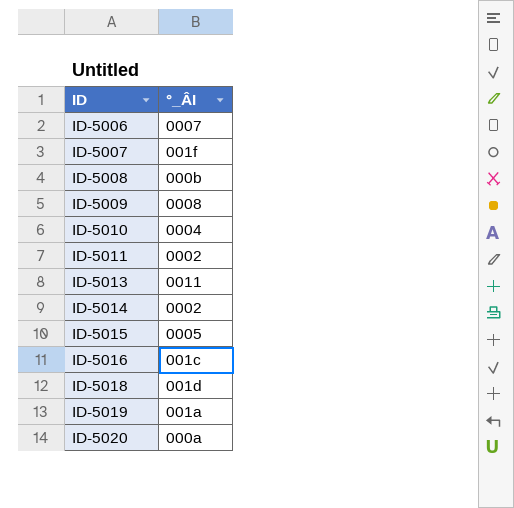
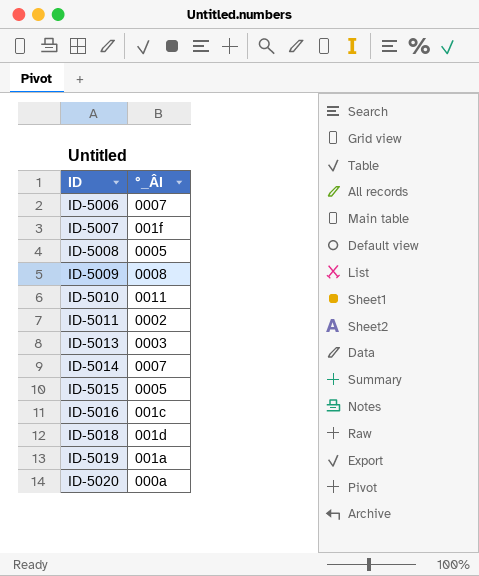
ID-5008 | °_ÂI: 000b -> 0005
ID-5010 | °_ÂI: 0004 -> 0011
ID-5013 | °_ÂI: 0011 -> 0003
ID-5014 | °_ÂI: 0002 -> 0007

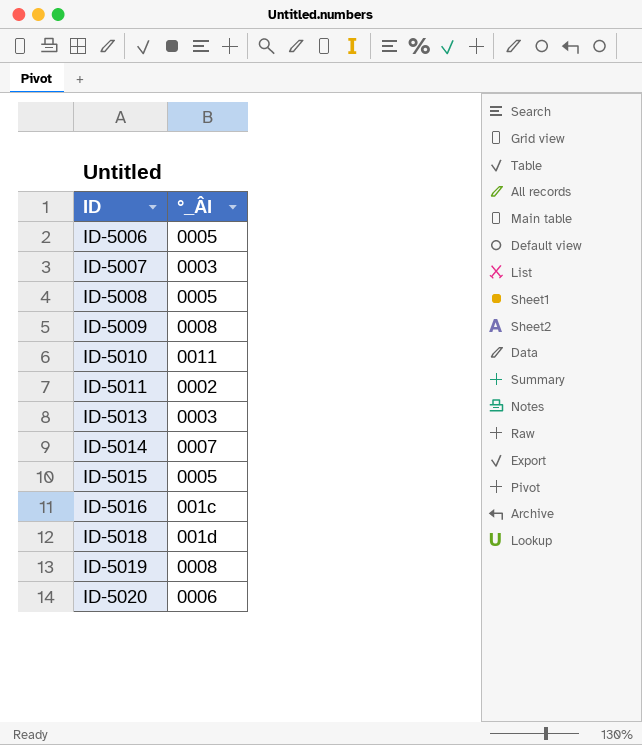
ID-5006 | °_ÂI: 0007 -> 0005
ID-5007 | °_ÂI: 001f -> 0003
ID-5019 | °_ÂI: 001a -> 0008
ID-5020 | °_ÂI: 000a -> 0006

